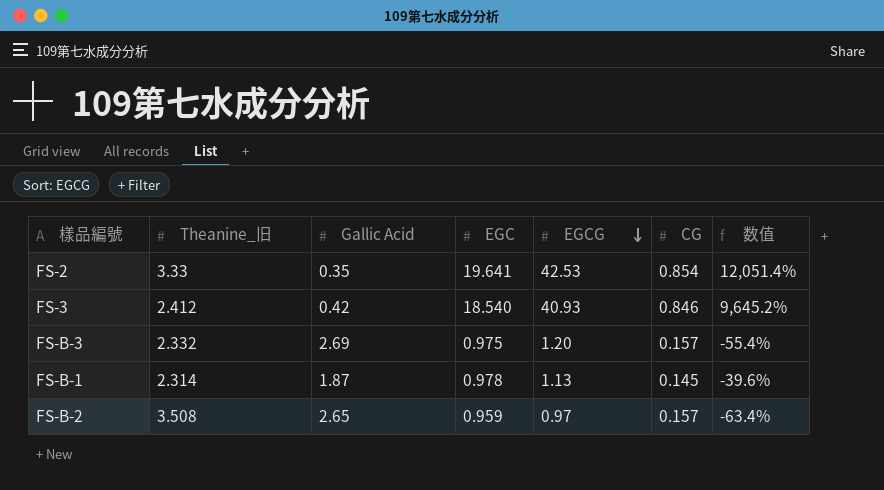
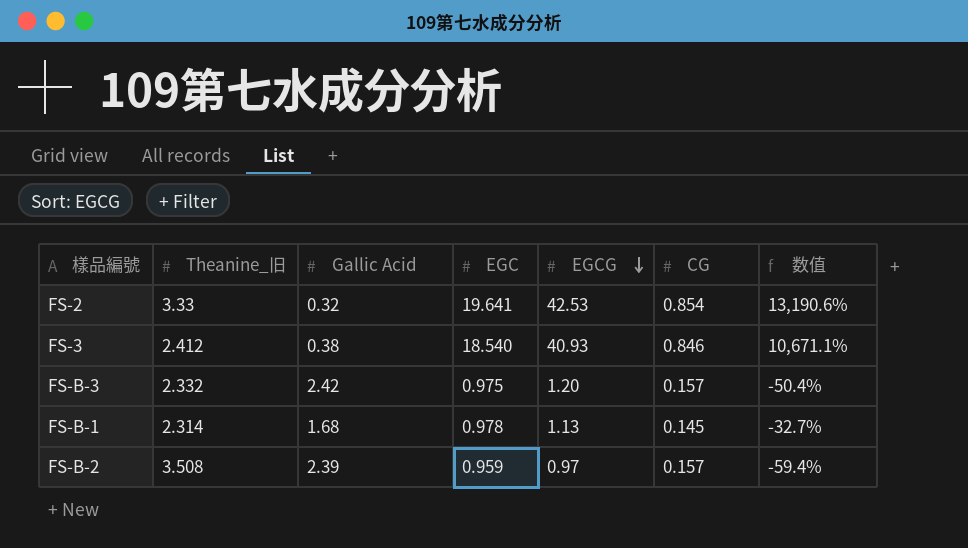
FS-2 | Gallic Acid: 0.35 -> 0.32
FS-2 | 数值: 12,051.4% -> 13,190.6%
FS-3 | Gallic Acid: 0.42 -> 0.38
FS-3 | 数值: 9,645.2% -> 10,671.1%
FS-B-3 | Gallic Acid: 2.69 -> 2.42
FS-B-3 | 数值: -55.4% -> -50.4%
FS-B-1 | Gallic Acid: 1.87 -> 1.68
FS-B-1 | 数值: -39.6% -> -32.7%
FS-B-2 | Gallic Acid: 2.65 -> 2.39
FS-B-2 | 数值: -63.4% -> -59.4%

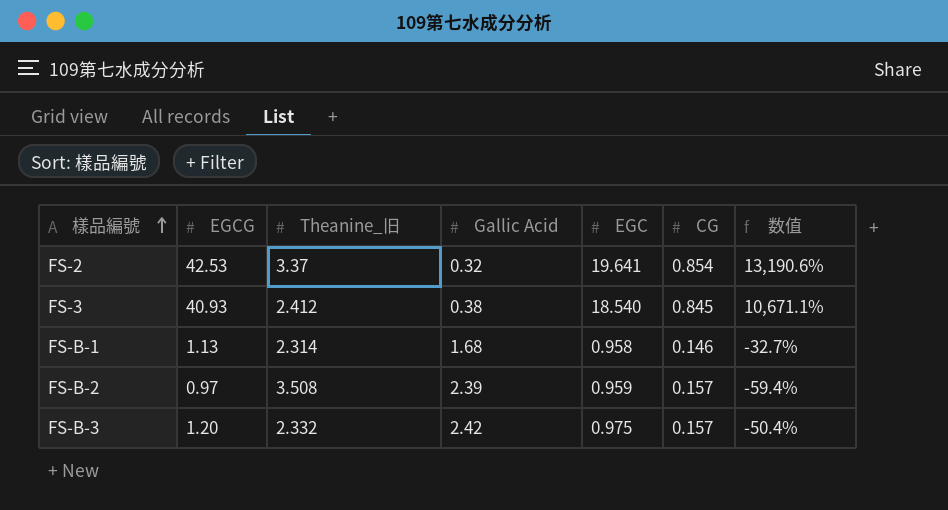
row order: EGCG descending -> 樣品編號 ascending
column EGCG | position: 5 -> 2
FS-2 | Theanine_旧: 3.33 -> 3.37
FS-3 | CG: 0.846 -> 0.845
FS-B-1 | EGC: 0.978 -> 0.958
FS-B-1 | CG: 0.145 -> 0.146

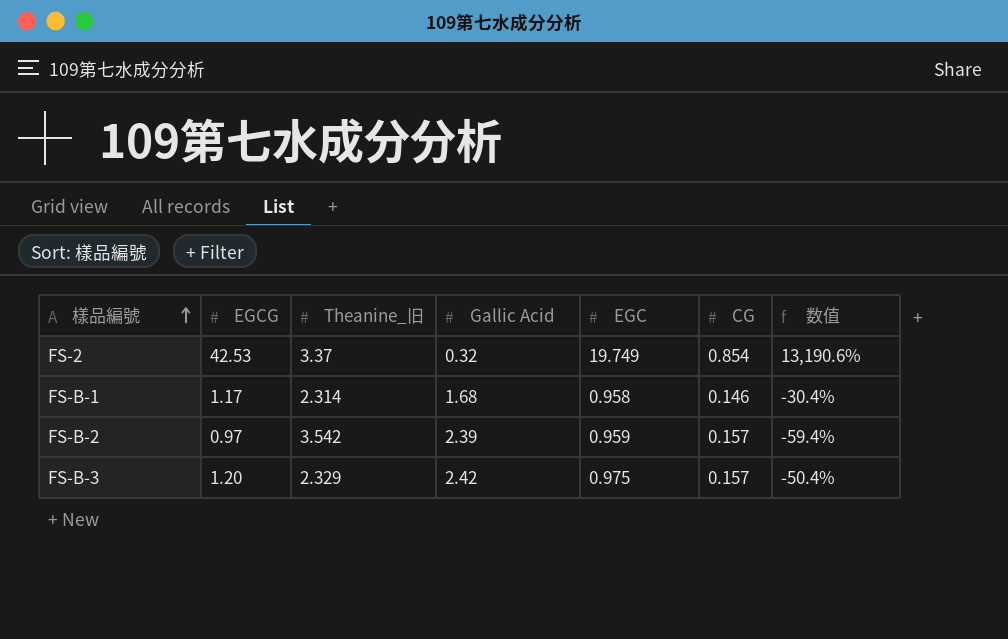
row FS-3: 40.93 | 2.412 | 0.38 | 18.540 | 0.845 | 10,671.1% -> none
FS-2 | EGC: 19.641 -> 19.749
FS-B-1 | EGCG: 1.13 -> 1.17
FS-B-1 | 数值: -32.7% -> -30.4%
FS-B-2 | Theanine_旧: 3.508 -> 3.542
FS-B-3 | Theanine_旧: 2.332 -> 2.329

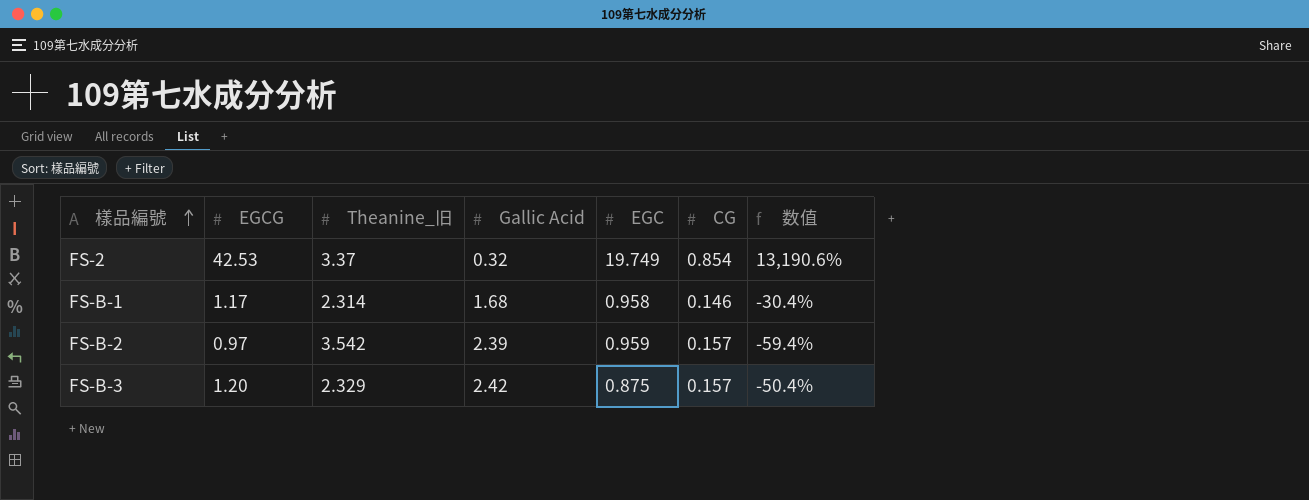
FS-B-3 | EGC: 0.975 -> 0.875

